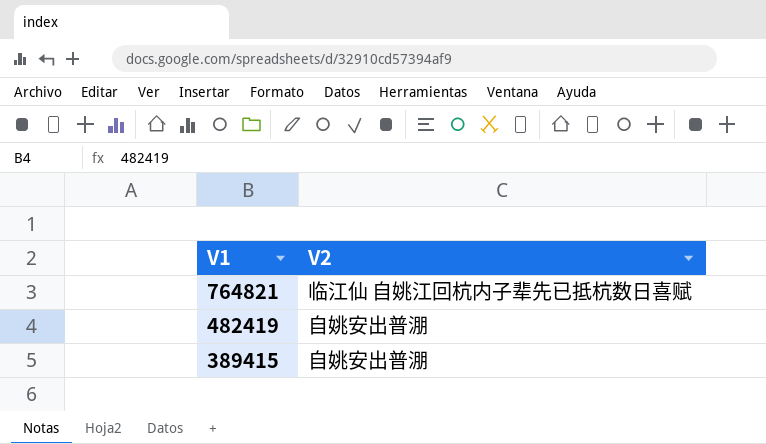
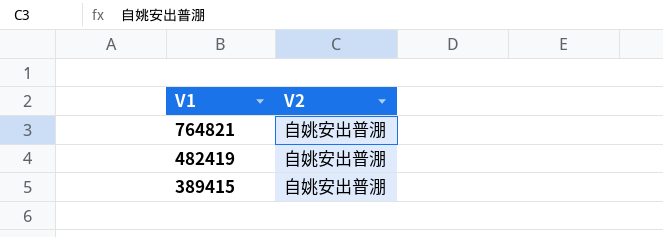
764821 | V2: 临江仙 自姚江回杭内子辈先已抵杭数日喜赋 -> 自姚安出普淜

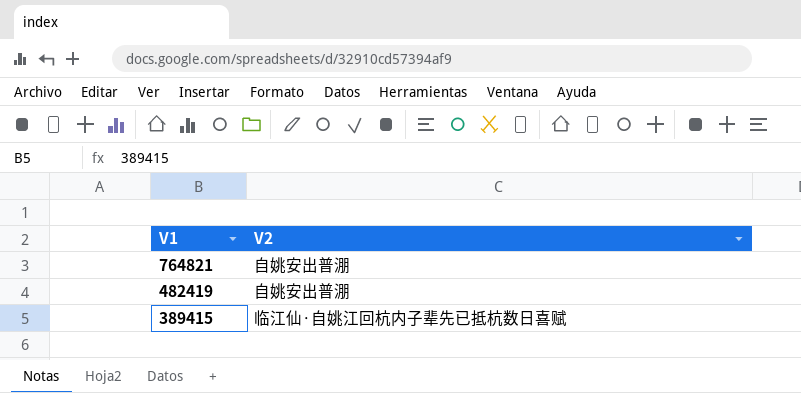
389415 | V2: 自姚安出普淜 -> 临江仙·自姚江回杭内子辈先已抵杭数日喜赋

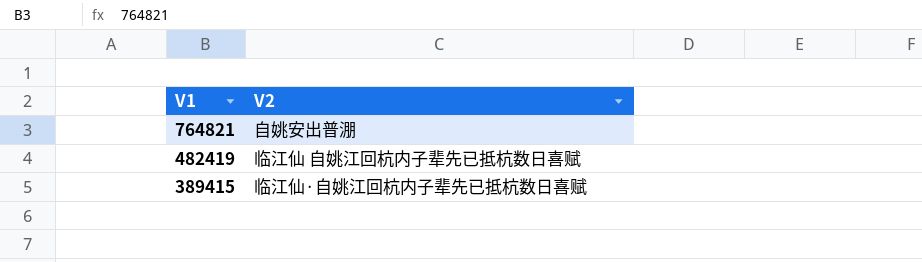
482419 | V2: 自姚安出普淜 -> 临江仙 自姚江回杭内子辈先已抵杭数日喜赋

